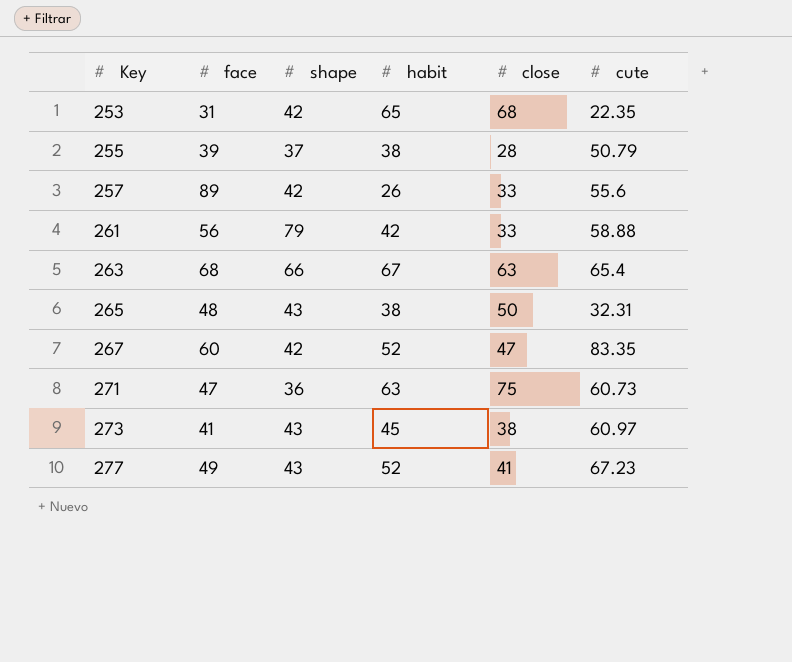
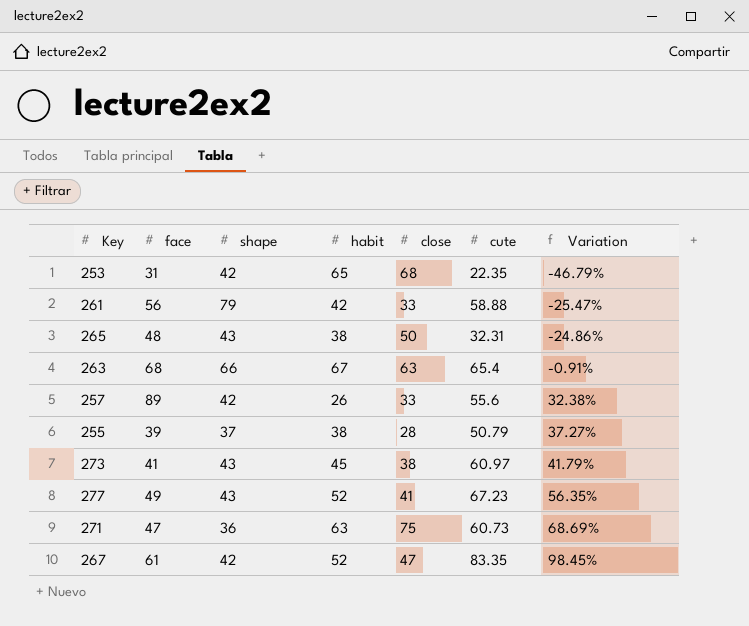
row order: Key ascending -> Variation ascending
column Variation | formula: none -> ([cute] - [shape]) / [shape]
267 | face: 60 -> 61

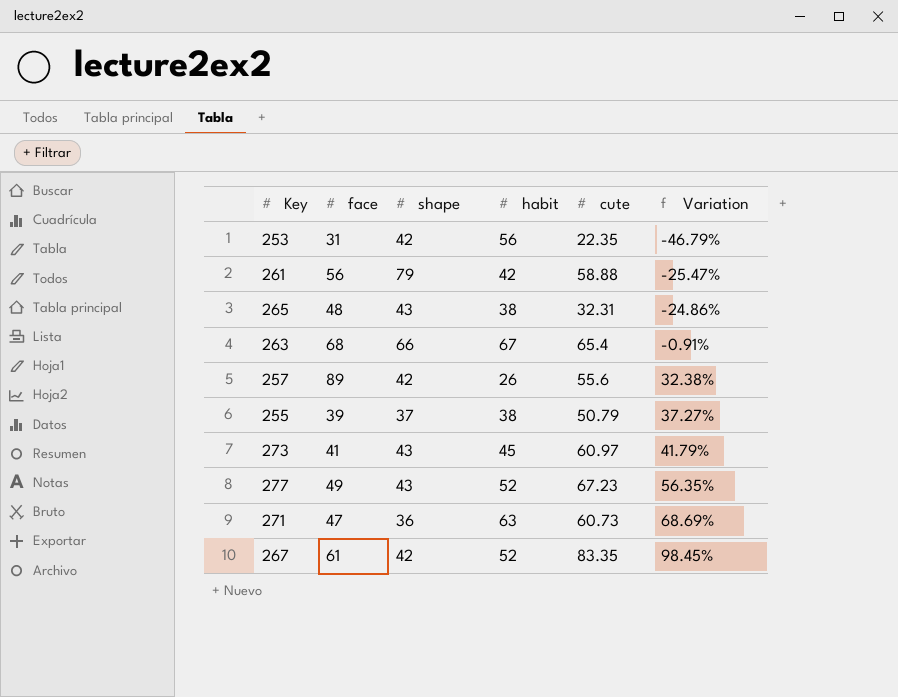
column close | position: 5 -> none
253 | habit: 65 -> 56

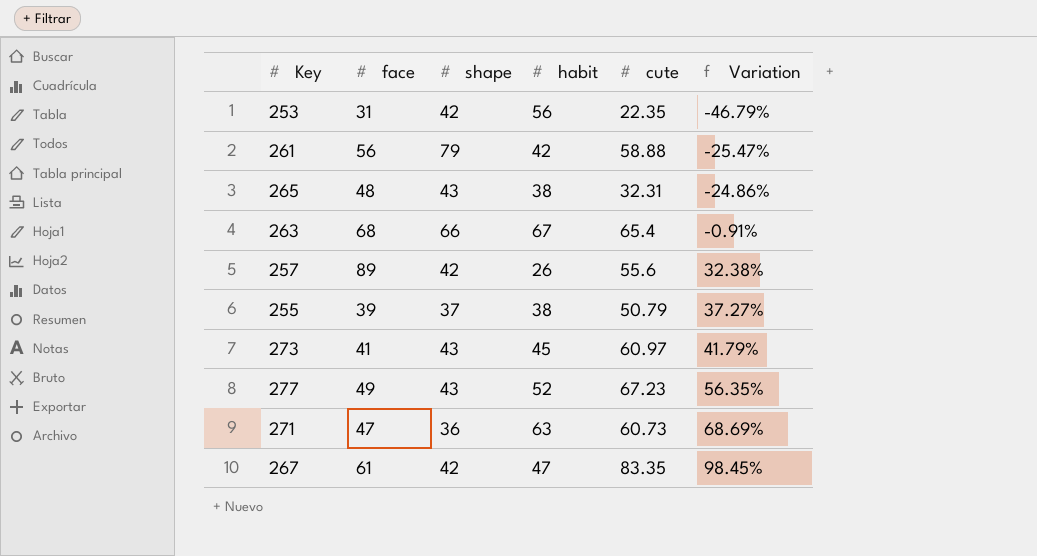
267 | habit: 52 -> 47

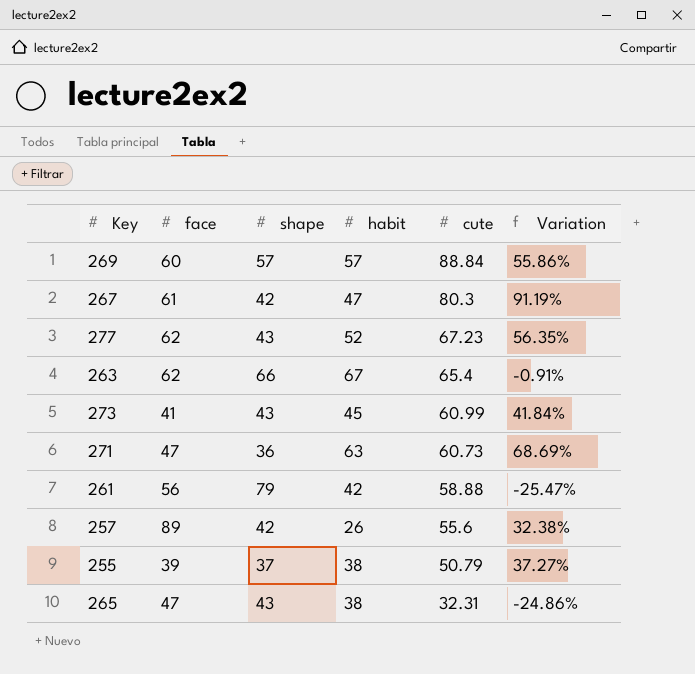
row order: Variation ascending -> cute descending
row 253: 31 | 42 | 56 | 22.35 | -46.79% -> none
row 269: none -> 60 | 57 | 57 | 88.84 | 55.86%
267 | cute: 83.35 -> 80.3
267 | Variation: 98.45% -> 91.19%
277 | face: 49 -> 62
263 | face: 68 -> 62
273 | cute: 60.97 -> 60.99
273 | Variation: 41.79% -> 41.84%
265 | face: 48 -> 47

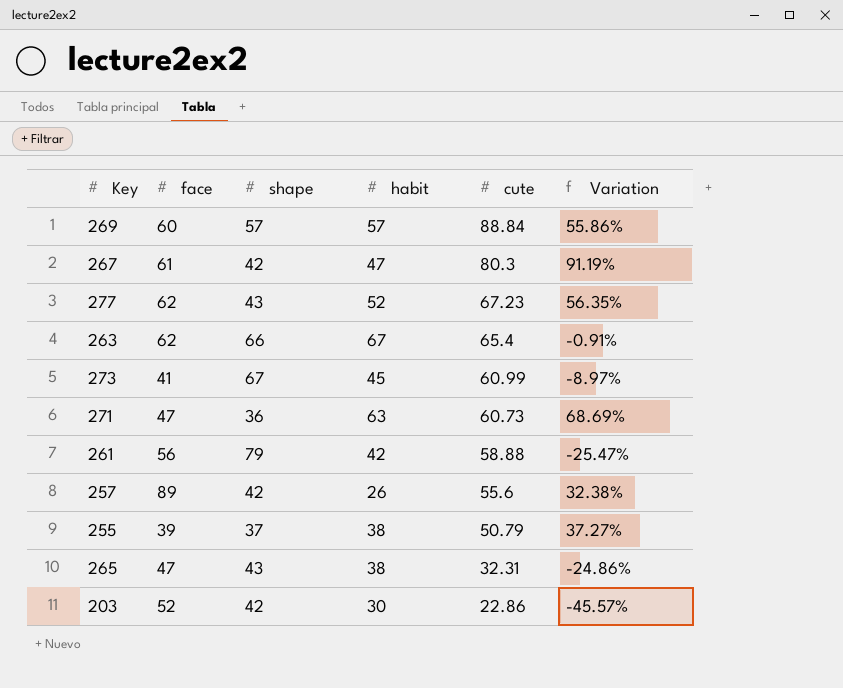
273 | shape: 43 -> 67
273 | Variation: 41.84% -> -8.97%
row 203: none -> 52 | 42 | 30 | 22.86 | -45.57%

